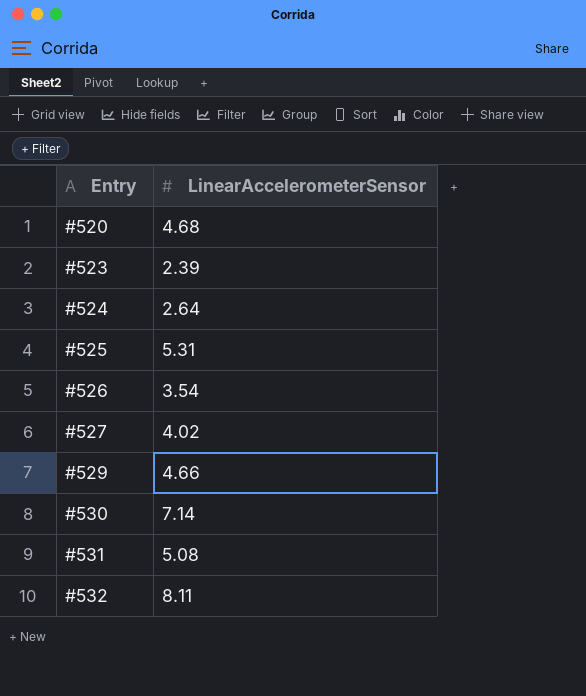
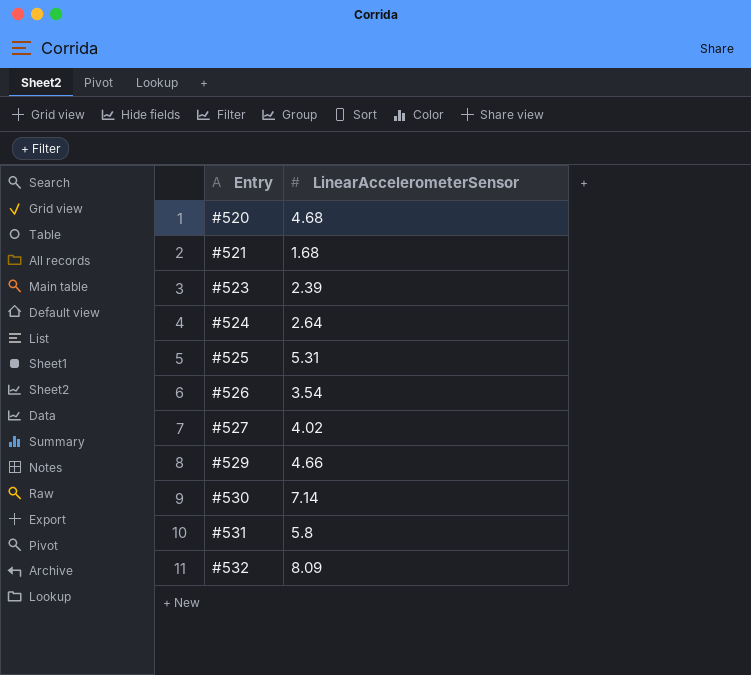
row #521: none -> 1.68
#531 | LinearAccelerometerSensor: 5.08 -> 5.8
#532 | LinearAccelerometerSensor: 8.11 -> 8.09

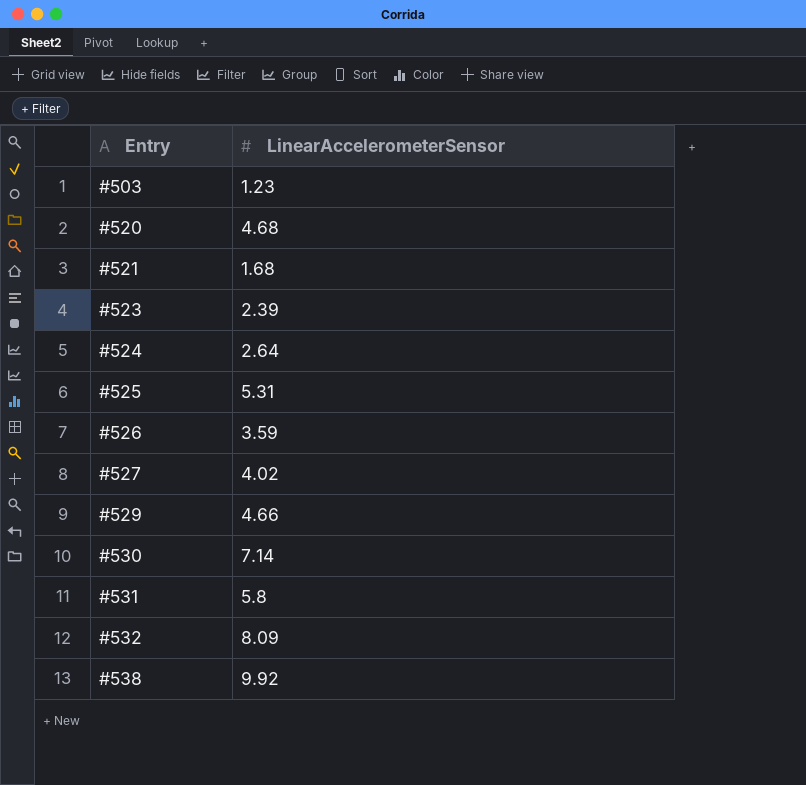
row #503: none -> 1.23
#526 | LinearAccelerometerSensor: 3.54 -> 3.59
row #538: none -> 9.92

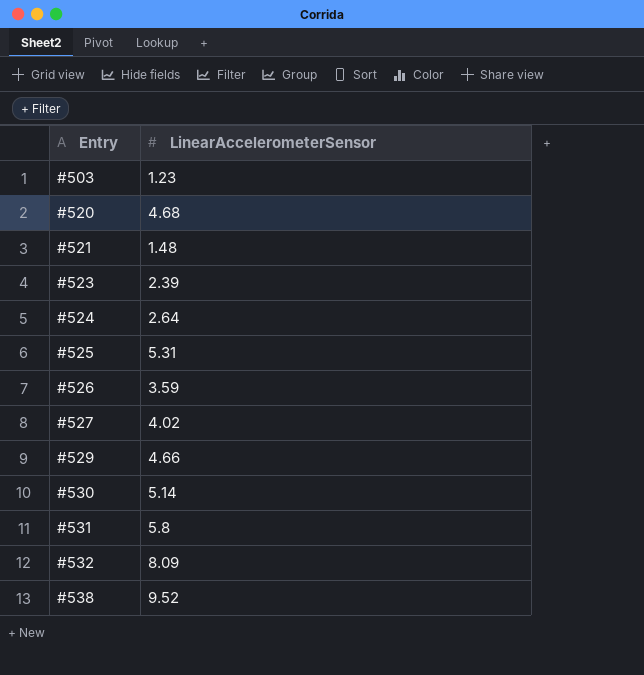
#521 | LinearAccelerometerSensor: 1.68 -> 1.48
#530 | LinearAccelerometerSensor: 7.14 -> 5.14
#538 | LinearAccelerometerSensor: 9.92 -> 9.52

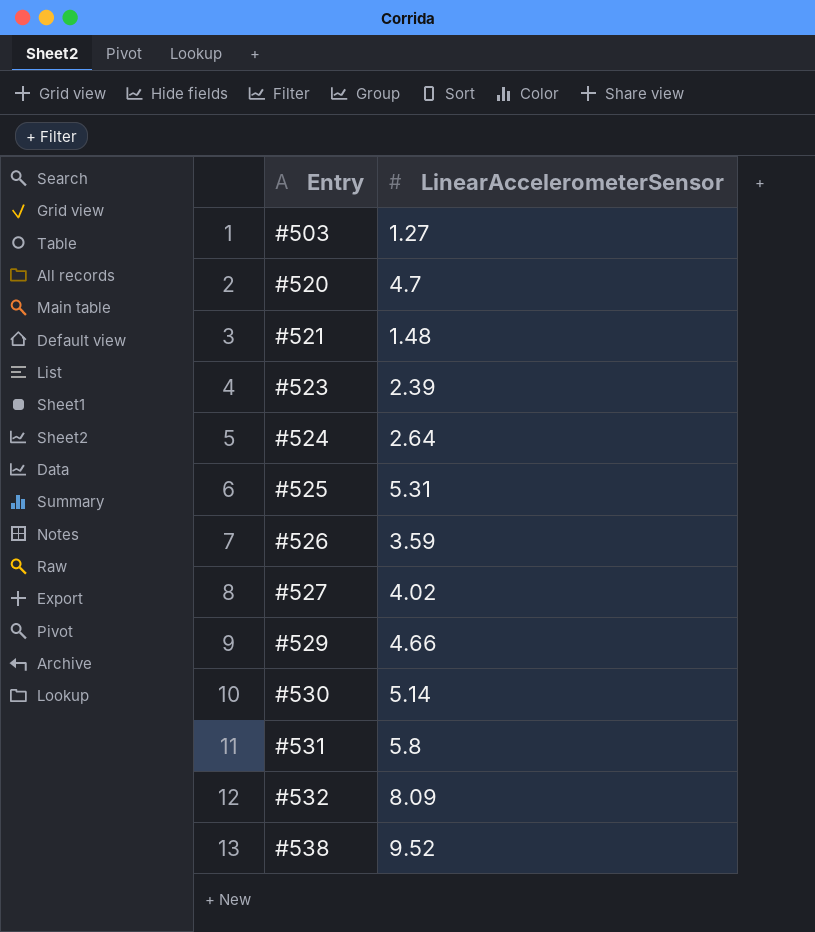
#503 | LinearAccelerometerSensor: 1.23 -> 1.27
#520 | LinearAccelerometerSensor: 4.68 -> 4.7

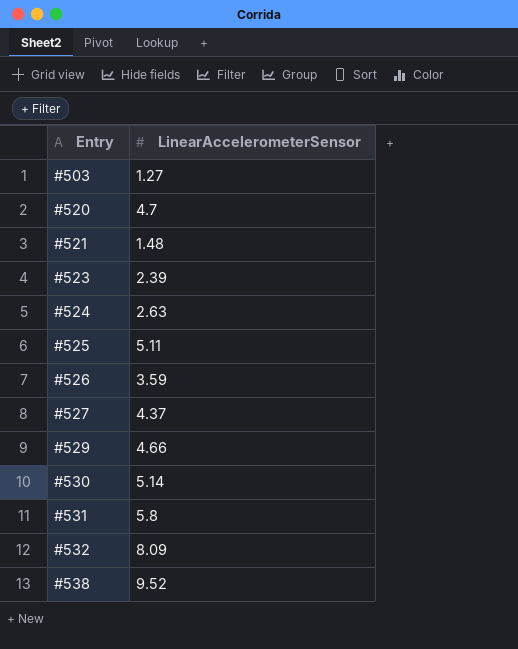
#524 | LinearAccelerometerSensor: 2.64 -> 2.63
#525 | LinearAccelerometerSensor: 5.31 -> 5.11
#527 | LinearAccelerometerSensor: 4.02 -> 4.37

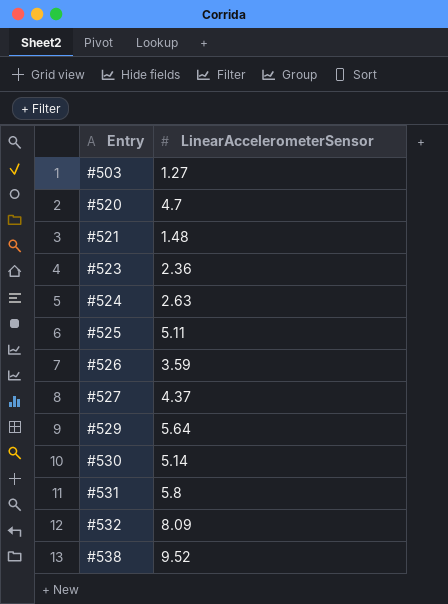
#523 | LinearAccelerometerSensor: 2.39 -> 2.36
#529 | LinearAccelerometerSensor: 4.66 -> 5.64

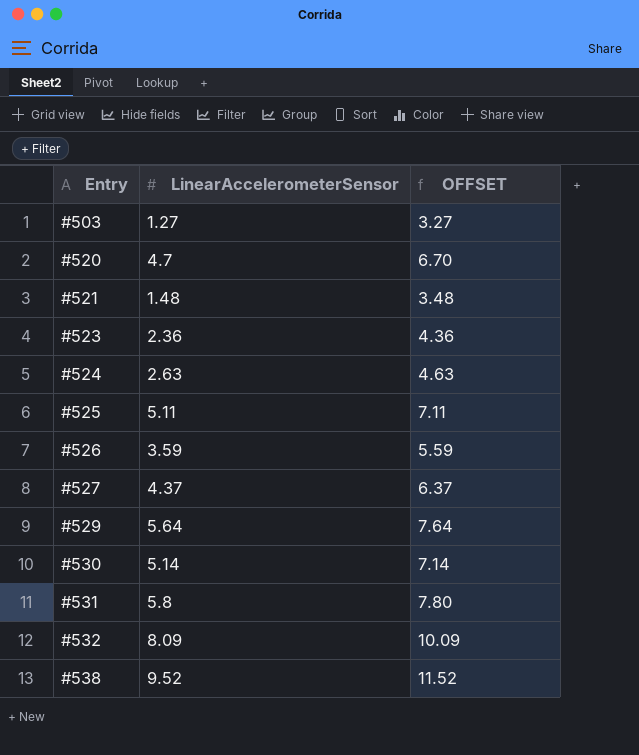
column OFFSET | formula: none -> [LinearAccelerometerSensor] + 2

